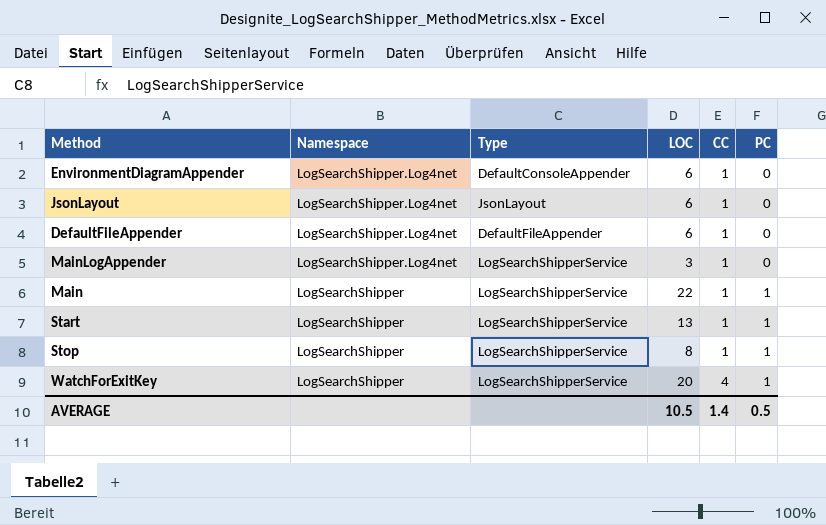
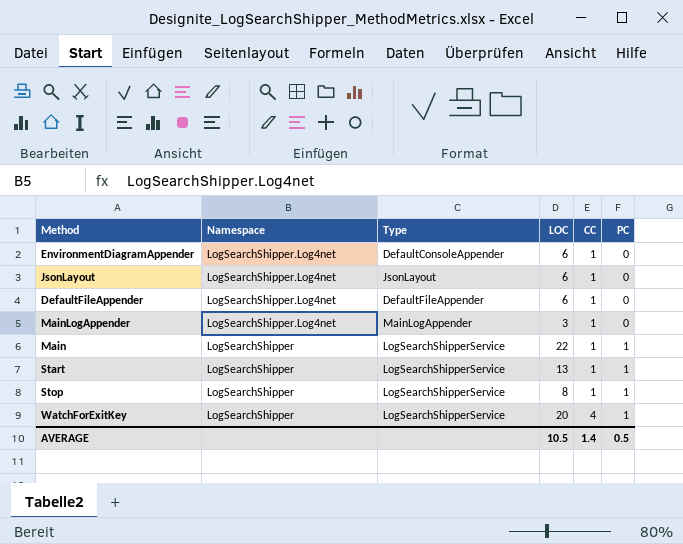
MainLogAppender | Type: LogSearchShipperService -> MainLogAppender

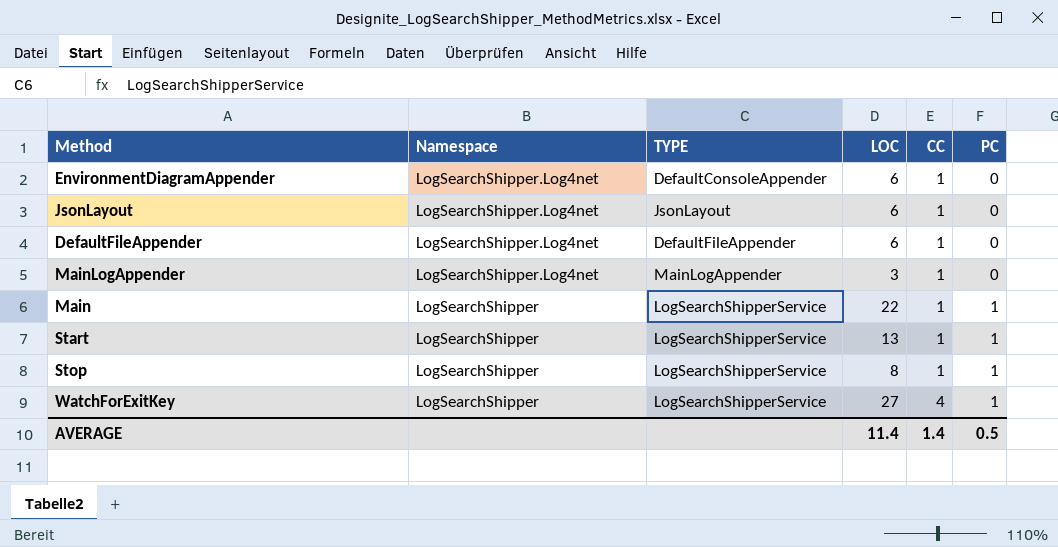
column name: Type -> TYPE
WatchForExitKey | LOC: 20 -> 27
AVERAGE | LOC: 10.5 -> 11.4

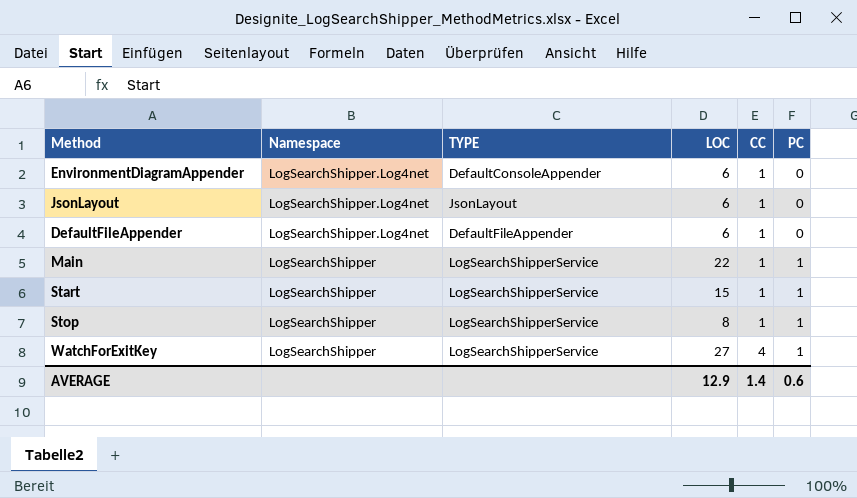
row MainLogAppender: LogSearchShipper.Log4net | MainLogAppender | 3 | 1 | 0 -> none
Start | LOC: 13 -> 15
AVERAGE | LOC: 11.4 -> 12.9
AVERAGE | PC: 0.5 -> 0.6

